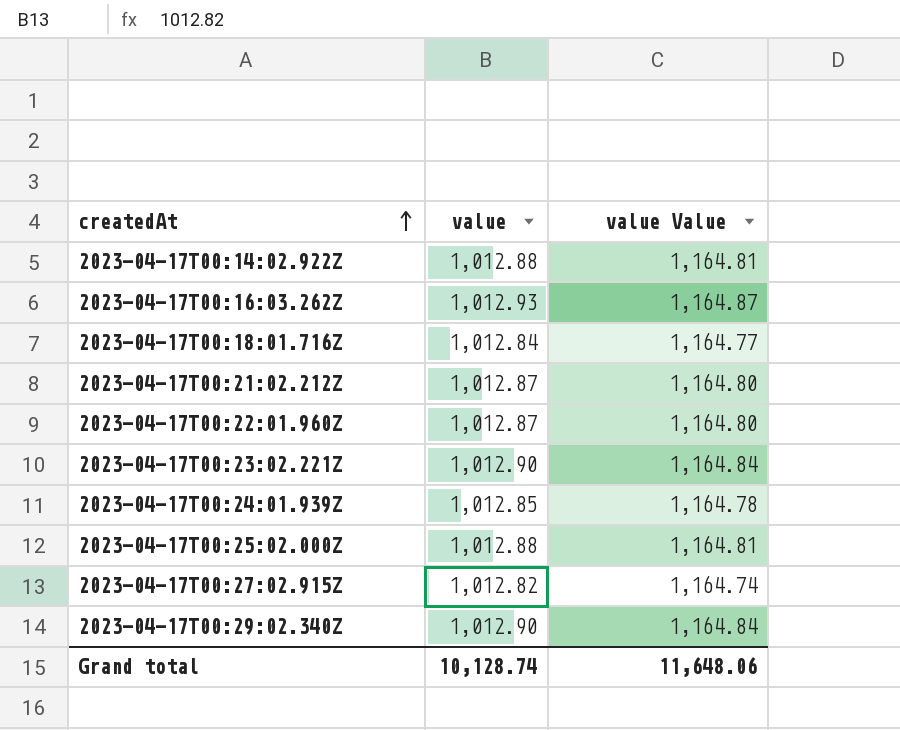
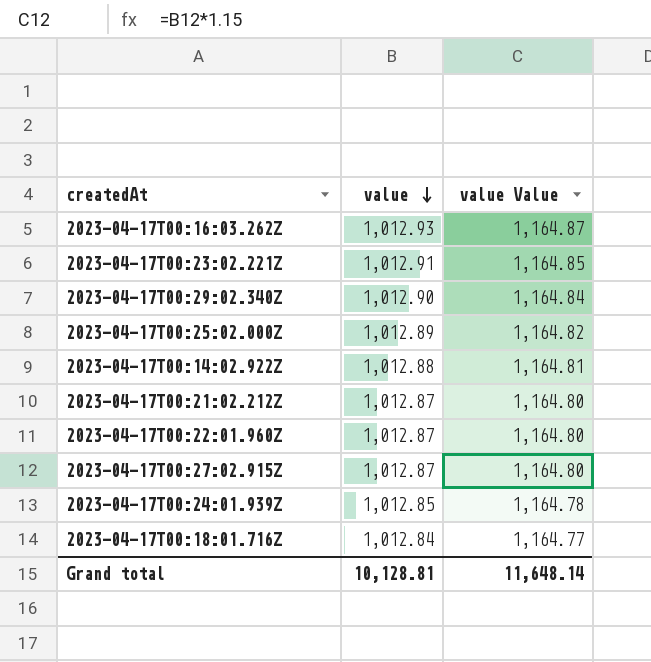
row order: createdAt ascending -> value descending
2023-04-17T00:23:02.221Z | value: 1,012.90 -> 1,012.91
2023-04-17T00:23:02.221Z | value Value: 1,164.84 -> 1,164.85
2023-04-17T00:25:02.000Z | value: 1,012.88 -> 1,012.89
2023-04-17T00:25:02.000Z | value Value: 1,164.81 -> 1,164.82
2023-04-17T00:27:02.915Z | value: 1,012.82 -> 1,012.87
2023-04-17T00:27:02.915Z | value Value: 1,164.74 -> 1,164.80
Grand total | value: 10,128.74 -> 10,128.81
Grand total | value Value: 11,648.06 -> 11,648.14

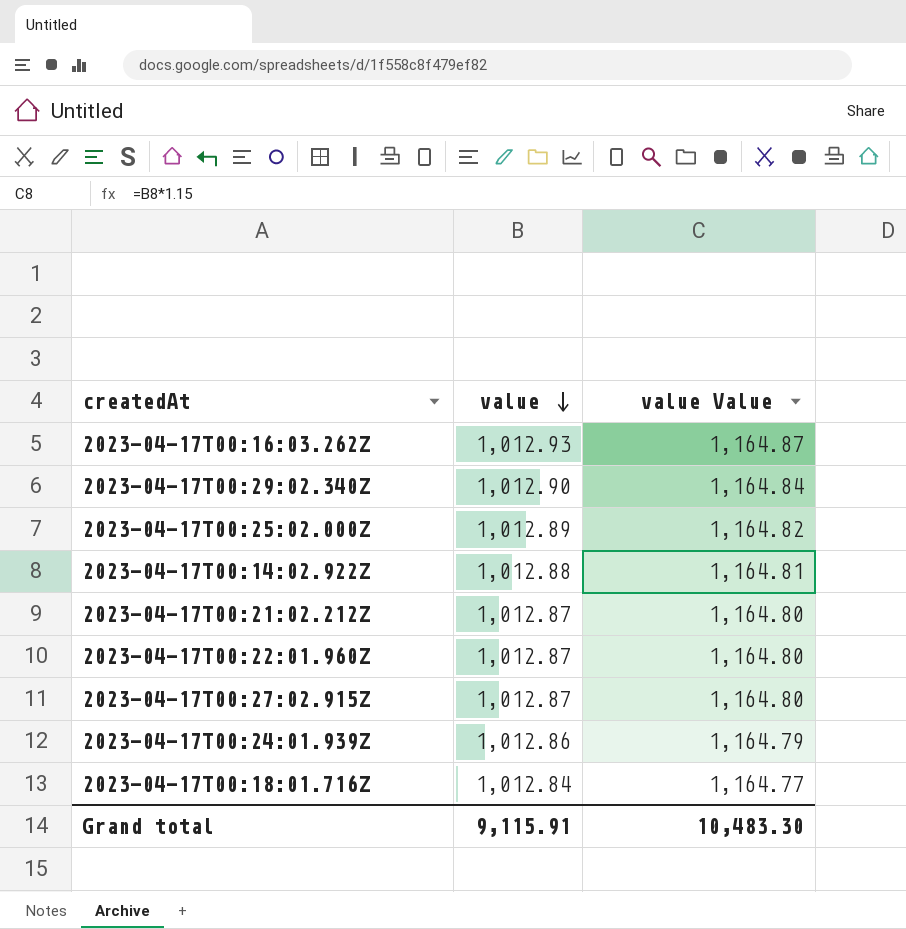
row 2023-04-17T00:23:02.221Z: 1,012.91 | 1,164.85 -> none
2023-04-17T00:24:01.939Z | value: 1,012.85 -> 1,012.86
2023-04-17T00:24:01.939Z | value Value: 1,164.78 -> 1,164.79
Grand total | value: 10,128.81 -> 9,115.91
Grand total | value Value: 11,648.14 -> 10,483.30

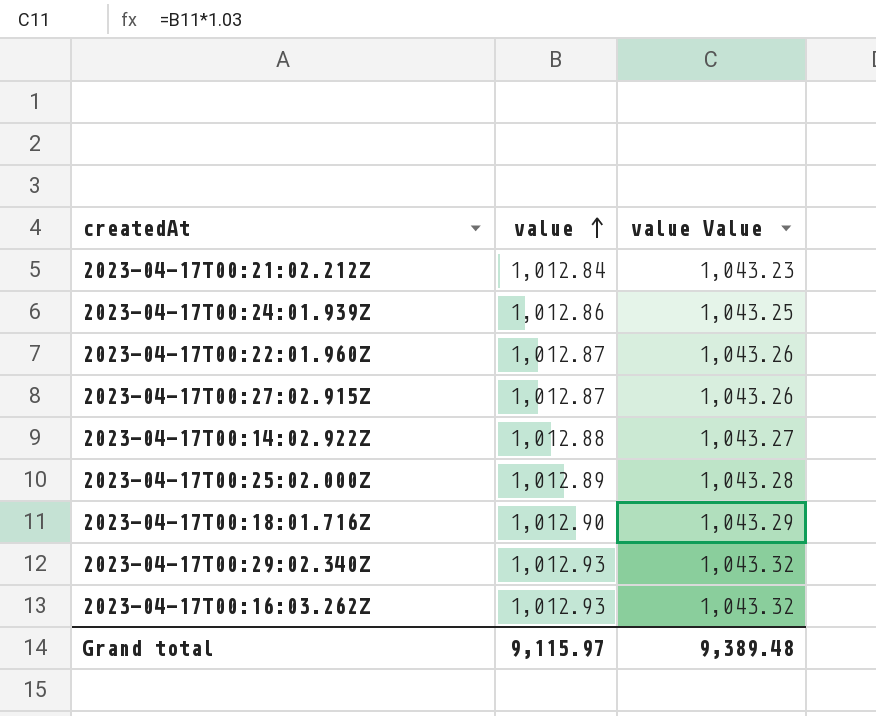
row order: value descending -> value ascending
column value Value | formula: [value] * 1.15 -> [value] * 1.03
2023-04-17T00:21:02.212Z | value: 1,012.87 -> 1,012.84
2023-04-17T00:18:01.716Z | value: 1,012.84 -> 1,012.90
2023-04-17T00:29:02.340Z | value: 1,012.90 -> 1,012.93
Grand total | value: 9,115.91 -> 9,115.97
Grand total | value Value: 10,483.30 -> 9,389.48

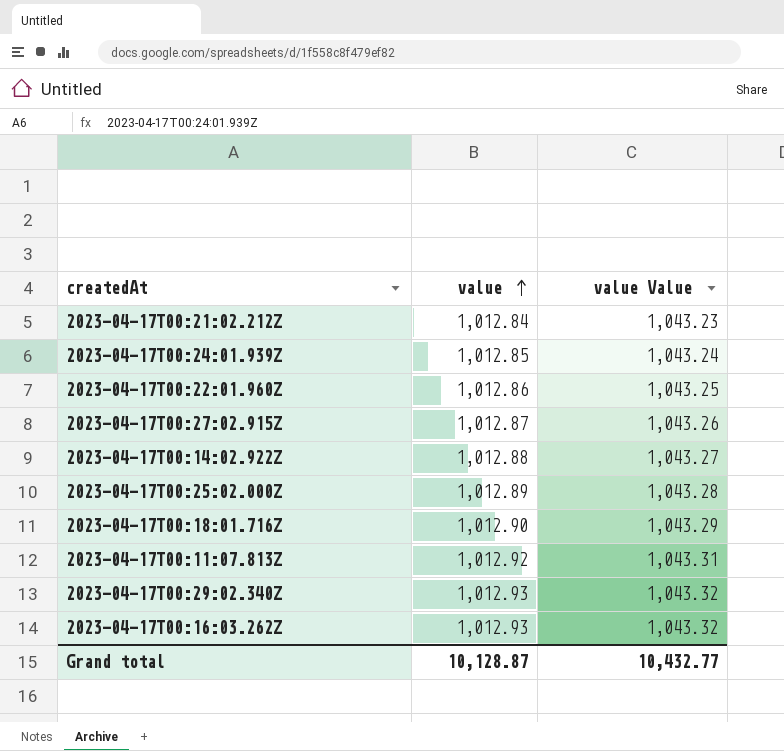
2023-04-17T00:24:01.939Z | value: 1,012.86 -> 1,012.85
2023-04-17T00:24:01.939Z | value Value: 1,043.25 -> 1,043.24
2023-04-17T00:22:01.960Z | value: 1,012.87 -> 1,012.86
2023-04-17T00:22:01.960Z | value Value: 1,043.26 -> 1,043.25
row 2023-04-17T00:11:07.813Z: none -> 1,012.92 | 1,043.31
Grand total | value: 9,115.97 -> 10,128.87
Grand total | value Value: 9,389.48 -> 10,432.77

